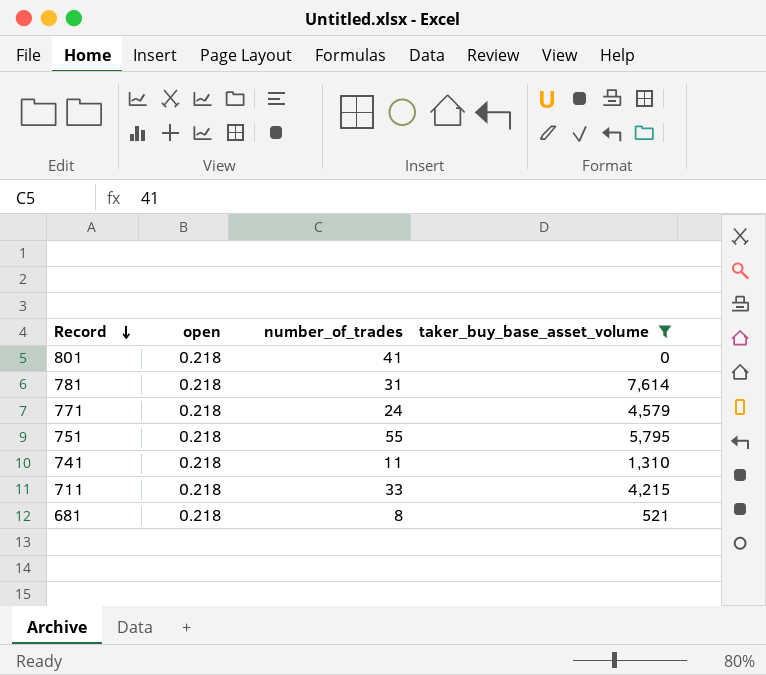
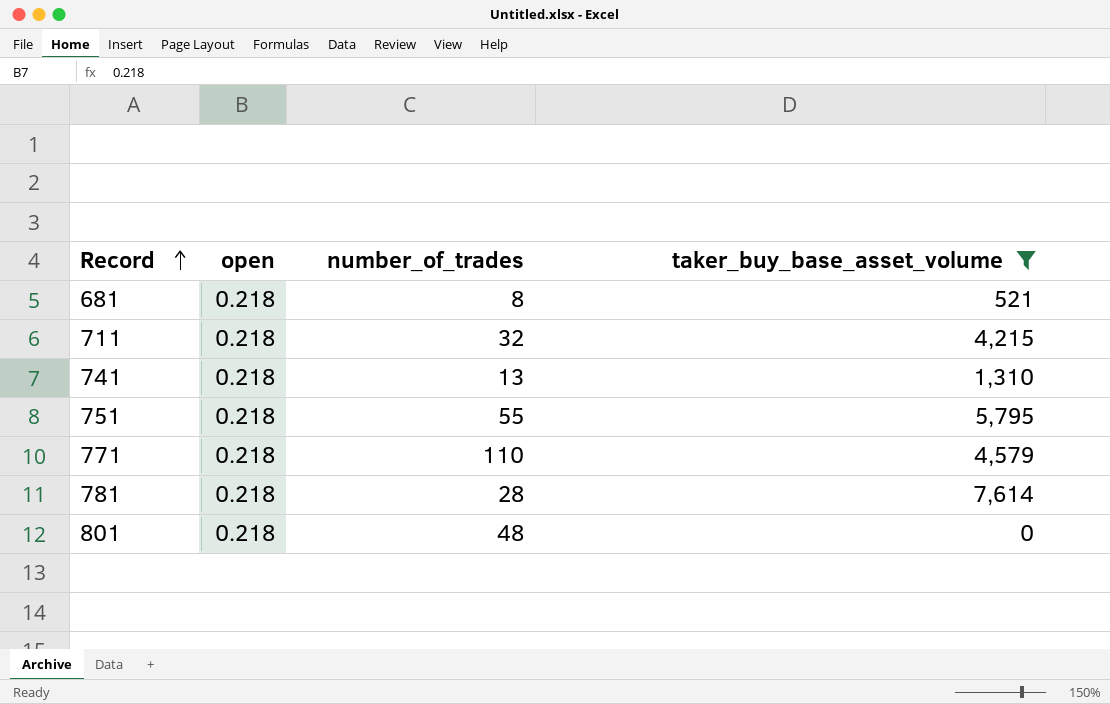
row order: Record descending -> Record ascending
711 | number_of_trades: 33 -> 32
741 | number_of_trades: 11 -> 13
771 | number_of_trades: 24 -> 110
781 | number_of_trades: 31 -> 28
801 | number_of_trades: 41 -> 48

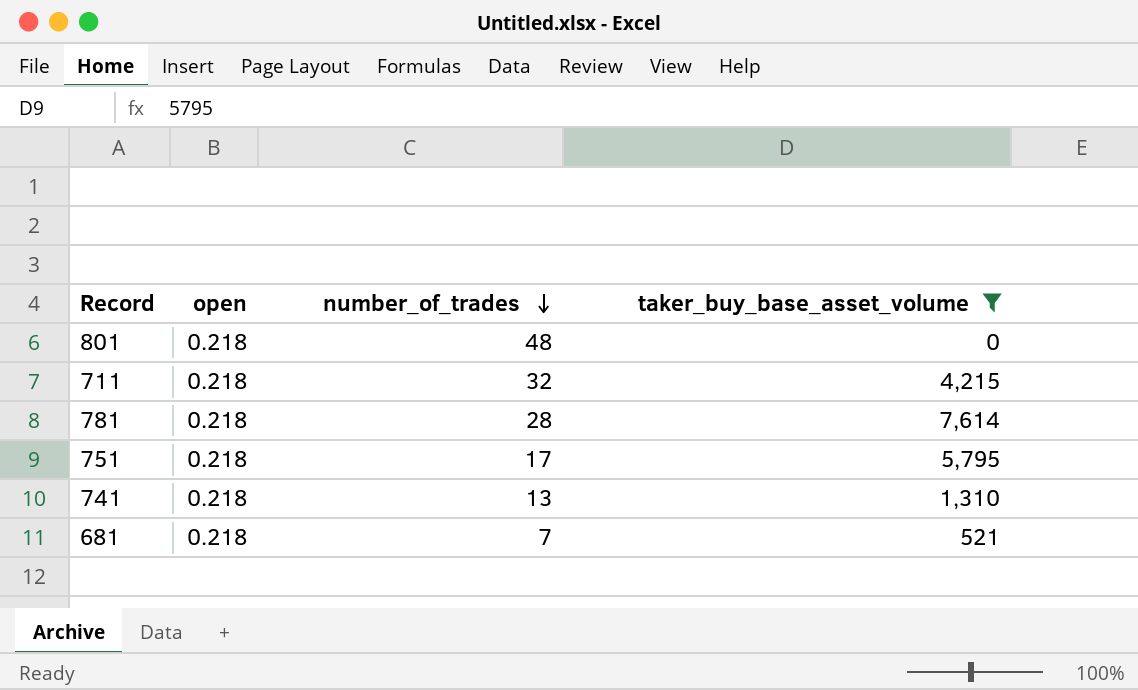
row order: Record ascending -> number_of_trades descending
row 771: 0.218 | 110 | 4,579 -> none
751 | number_of_trades: 55 -> 17
681 | number_of_trades: 8 -> 7

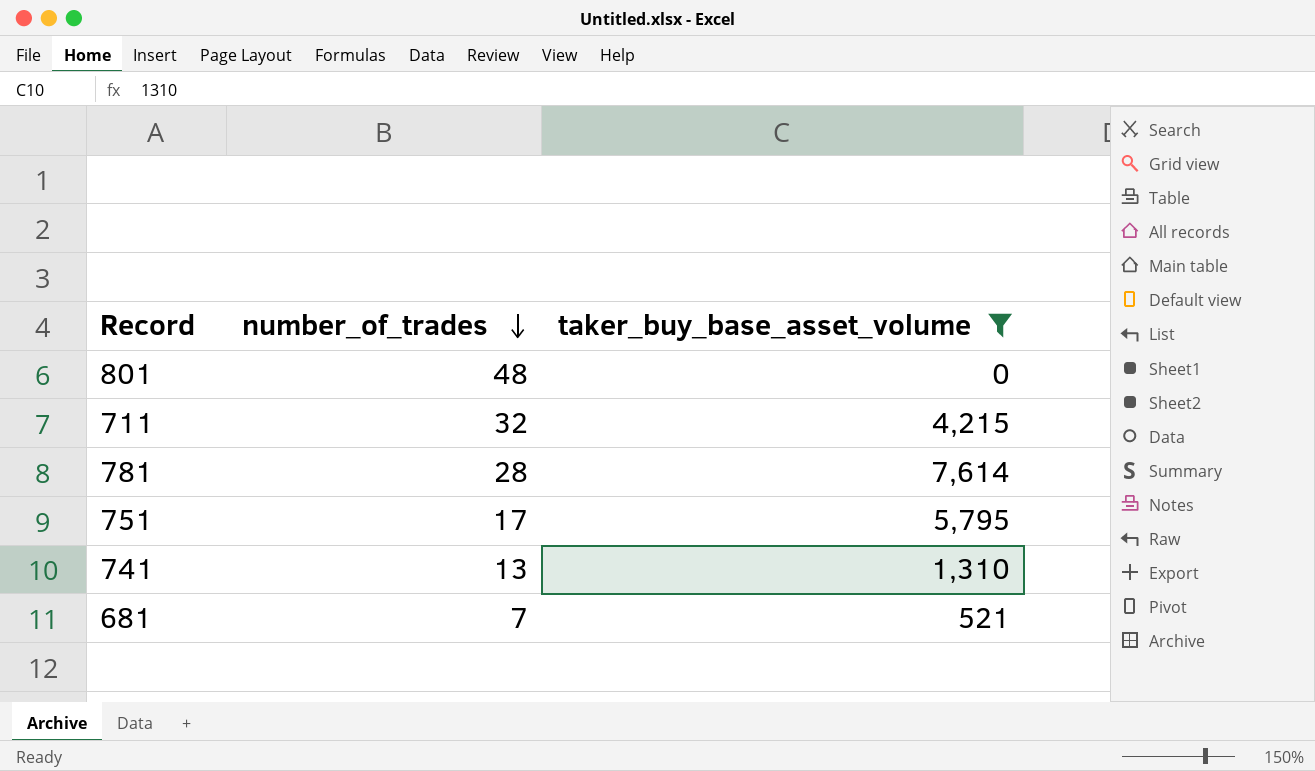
column open | position: 2 -> none

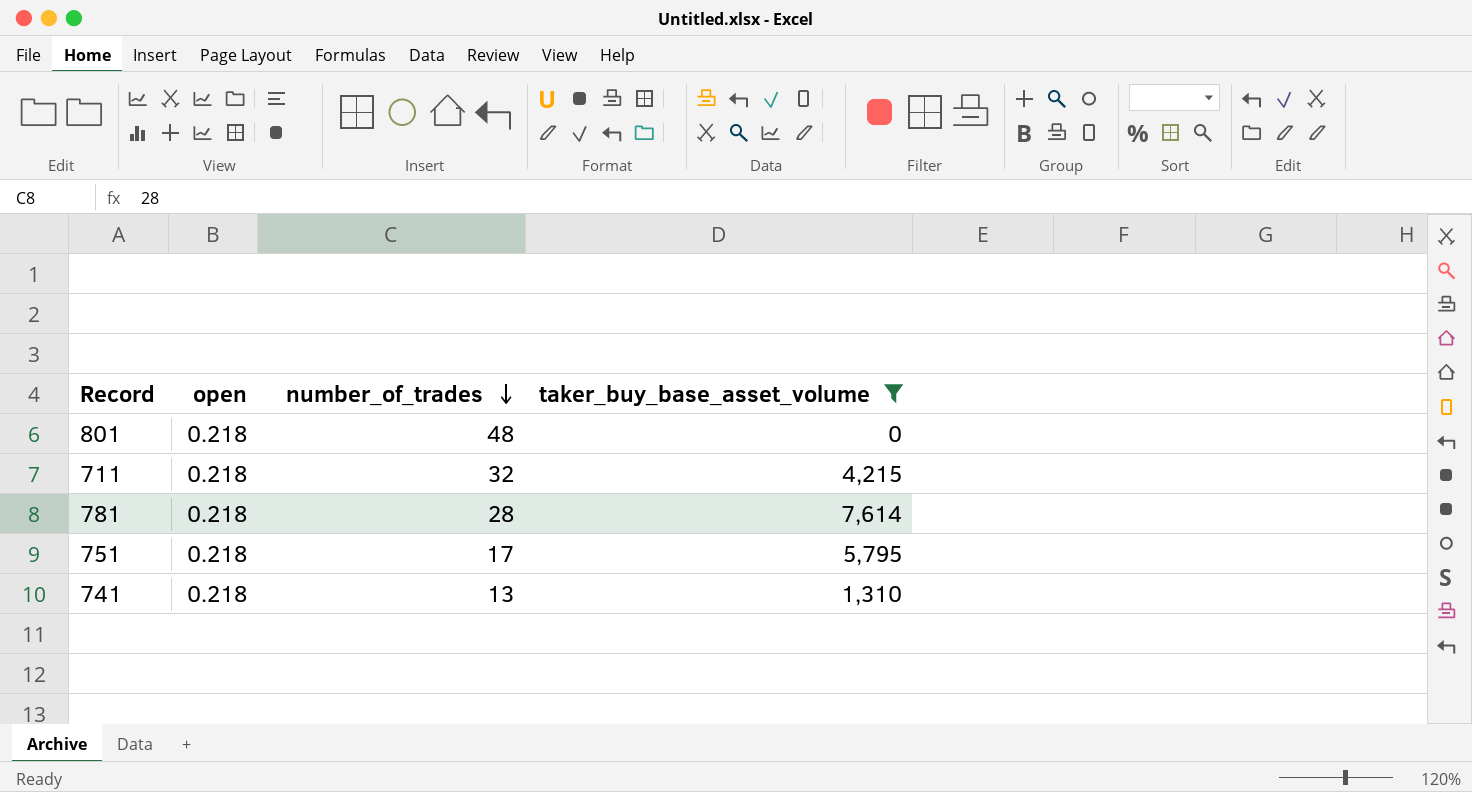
column open | position: none -> 2
row 681: 7 | 521 -> none

